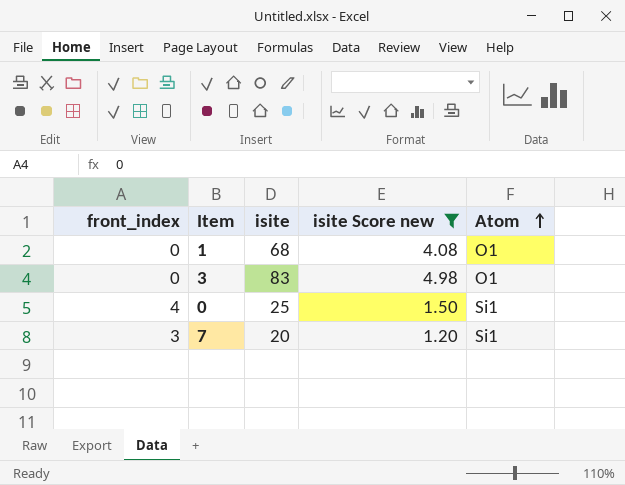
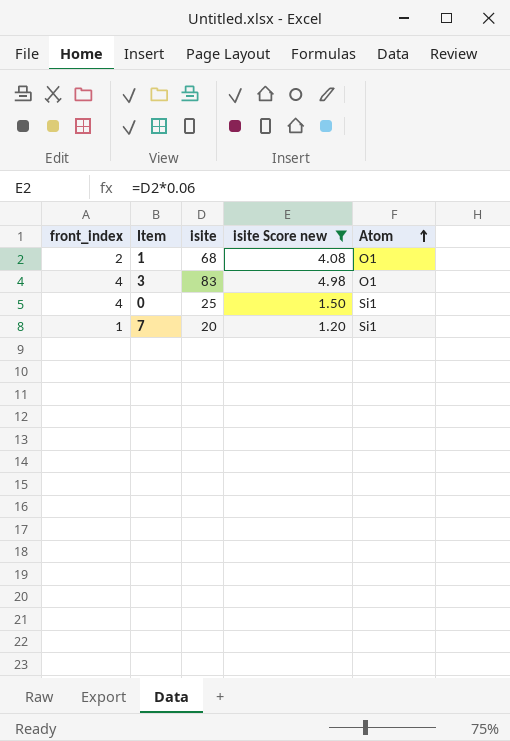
1 | front_index: 0 -> 2
3 | front_index: 0 -> 4
7 | front_index: 3 -> 1

